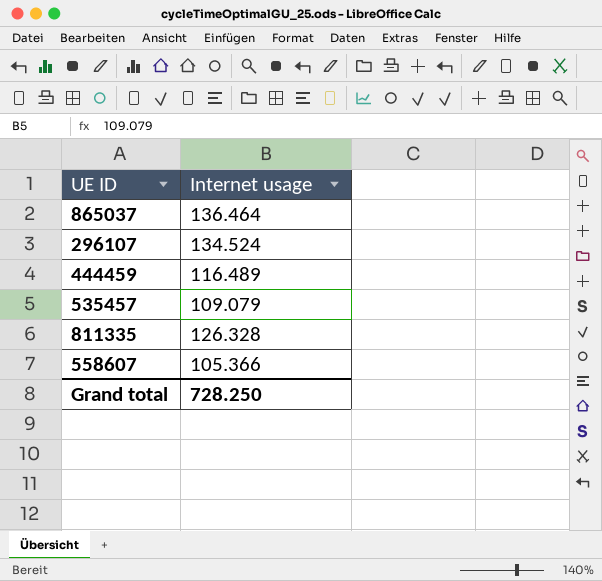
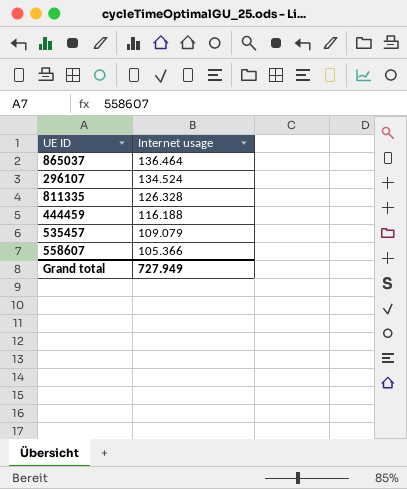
row order: none -> Internet usage descending
444459 | Internet usage: 116.489 -> 116.188
Grand total | Internet usage: 728.250 -> 727.949

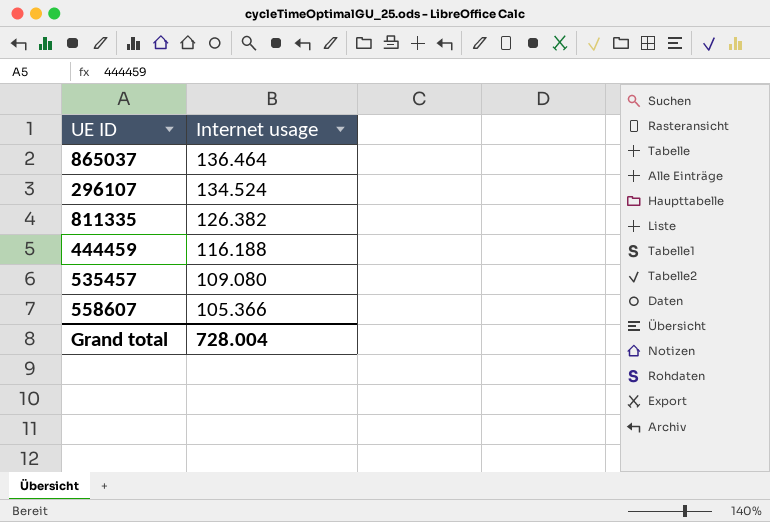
811335 | Internet usage: 126.328 -> 126.382
535457 | Internet usage: 109.079 -> 109.080
Grand total | Internet usage: 727.949 -> 728.004

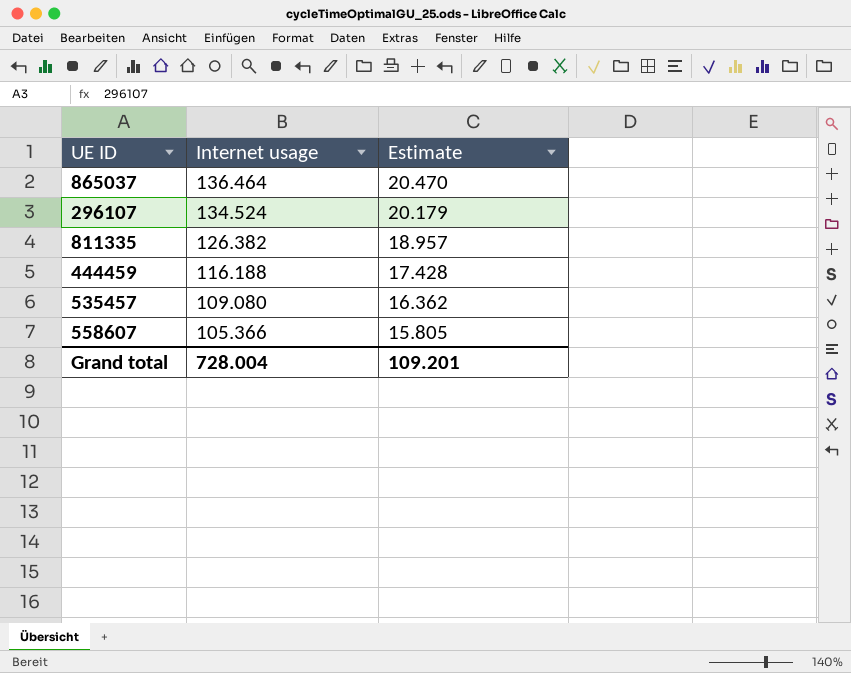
column Estimate | formula: none -> [Internet usage] * 0.15

